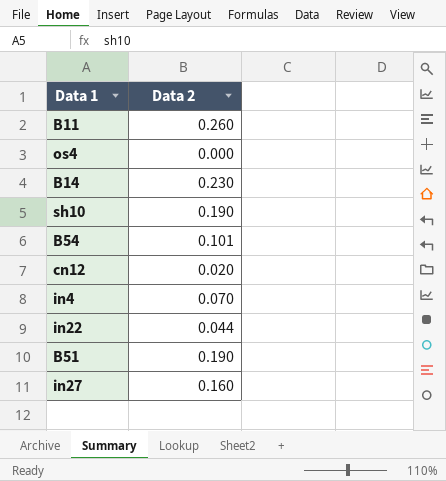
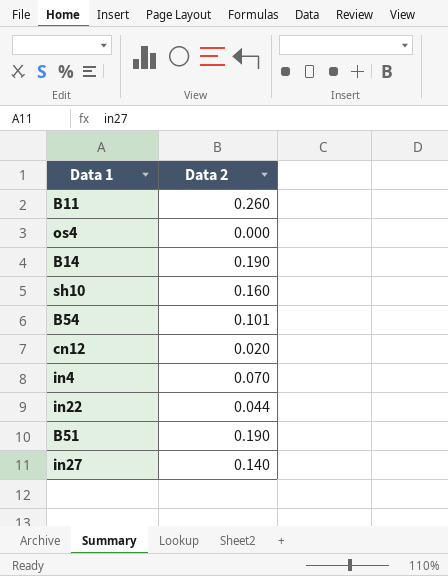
B14 | Data 2: 0.230 -> 0.190
sh10 | Data 2: 0.190 -> 0.160
in27 | Data 2: 0.160 -> 0.140

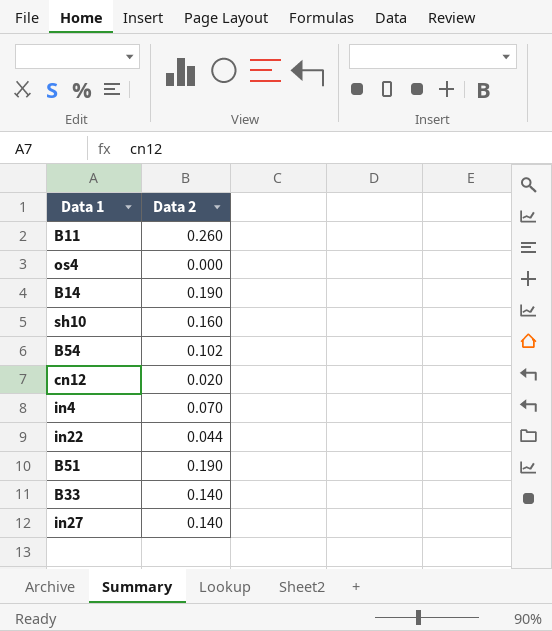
B54 | Data 2: 0.101 -> 0.102
row B33: none -> 0.140

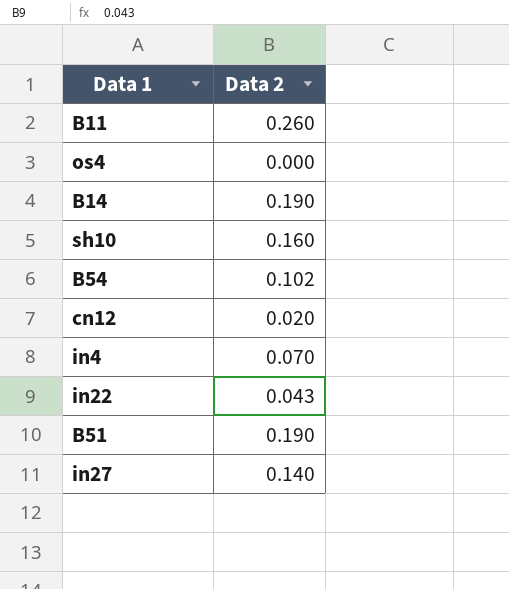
row B33: 0.140 -> none
in22 | Data 2: 0.044 -> 0.043

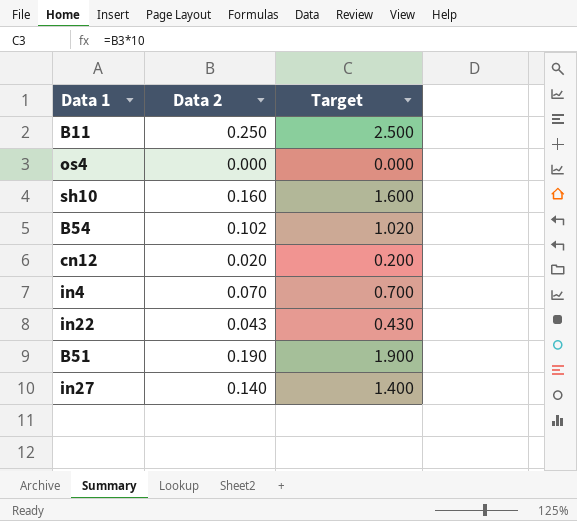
column Target | formula: none -> [Data 2] * 10
row B14: 0.190 -> none
B11 | Data 2: 0.260 -> 0.250

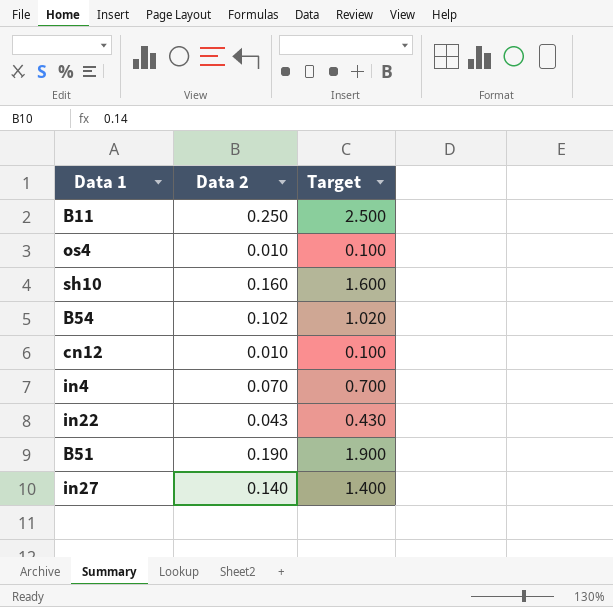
os4 | Data 2: 0.000 -> 0.010
os4 | Target: 0.000 -> 0.100
cn12 | Data 2: 0.020 -> 0.010
cn12 | Target: 0.200 -> 0.100

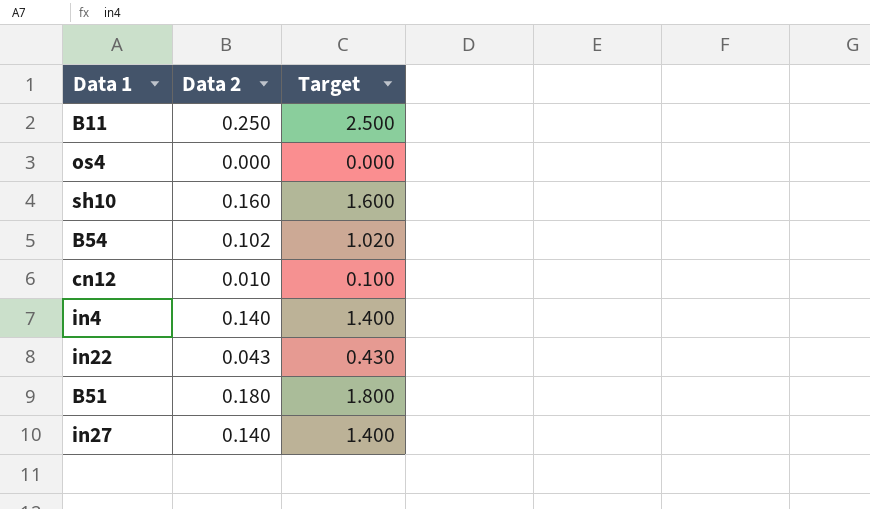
os4 | Data 2: 0.010 -> 0.000
os4 | Target: 0.100 -> 0.000
in4 | Data 2: 0.070 -> 0.140
in4 | Target: 0.700 -> 1.400
B51 | Data 2: 0.190 -> 0.180
B51 | Target: 1.900 -> 1.800

